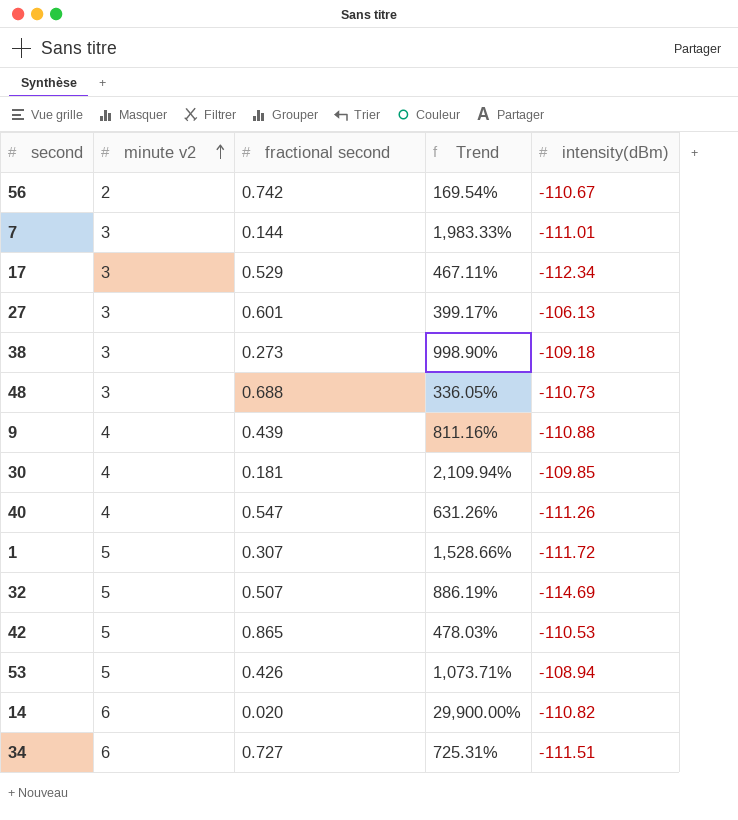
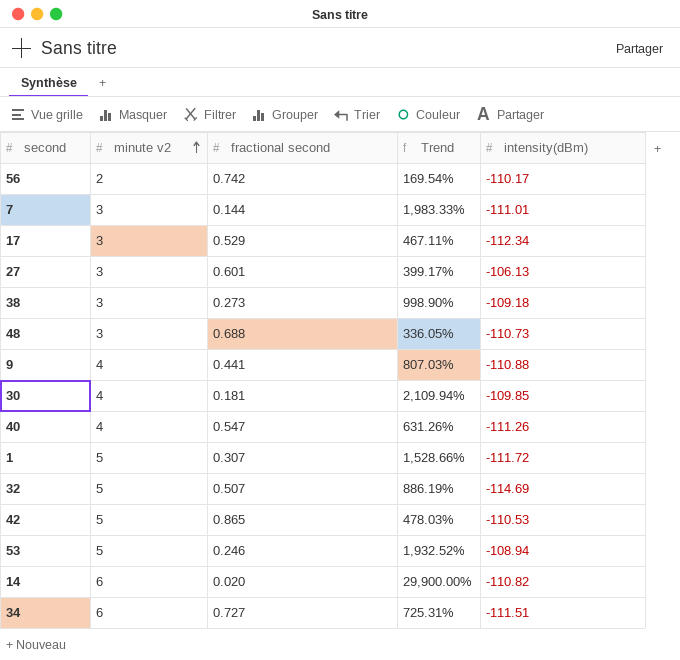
56 | intensity(dBm): -110.67 -> -110.17
9 | fractional second: 0.439 -> 0.441
9 | Trend: 811.16% -> 807.03%
53 | fractional second: 0.426 -> 0.246
53 | Trend: 1,073.71% -> 1,932.52%

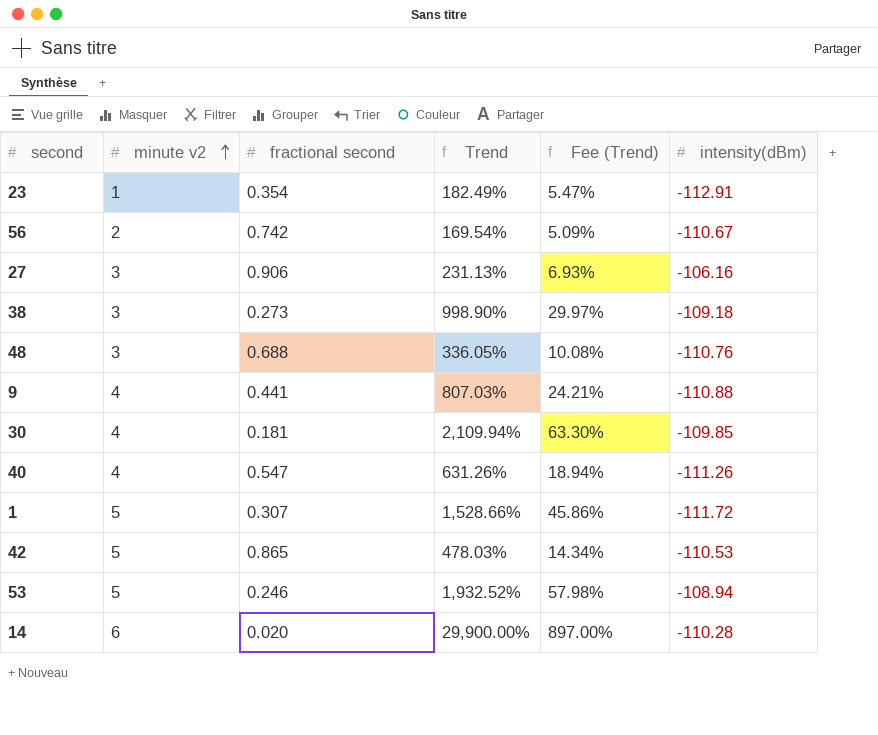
column Fee (Trend) | formula: none -> [Trend] * 0.03
row 7: 3 | 0.144 | 1,983.33% | -111.01 -> none
row 17: 3 | 0.529 | 467.11% | -112.34 -> none
row 32: 5 | 0.507 | 886.19% | -114.69 -> none
row 34: 6 | 0.727 | 725.31% | -111.51 -> none
row 23: none -> 1 | 0.354 | 182.49% | 5.47% | -112.91
56 | intensity(dBm): -110.17 -> -110.67
27 | fractional second: 0.601 -> 0.906
27 | Trend: 399.17% -> 231.13%
27 | intensity(dBm): -106.13 -> -106.16
48 | intensity(dBm): -110.73 -> -110.76
14 | intensity(dBm): -110.82 -> -110.28

